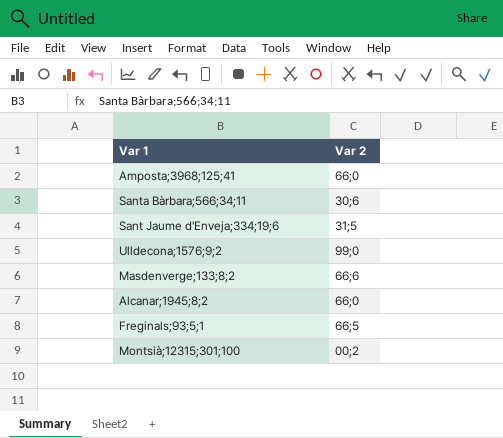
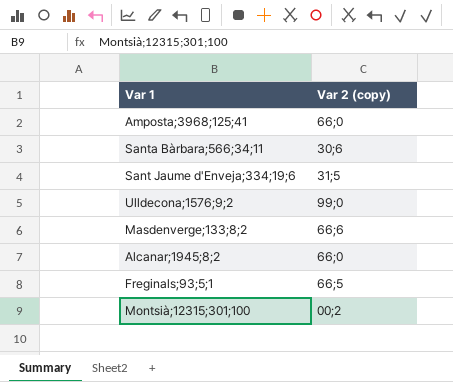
column name: Var 2 -> Var 2 (copy)

